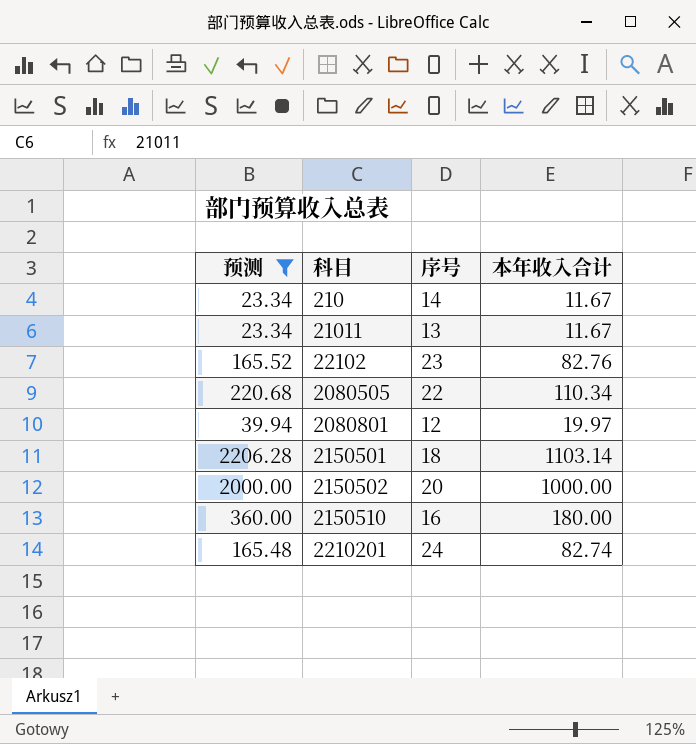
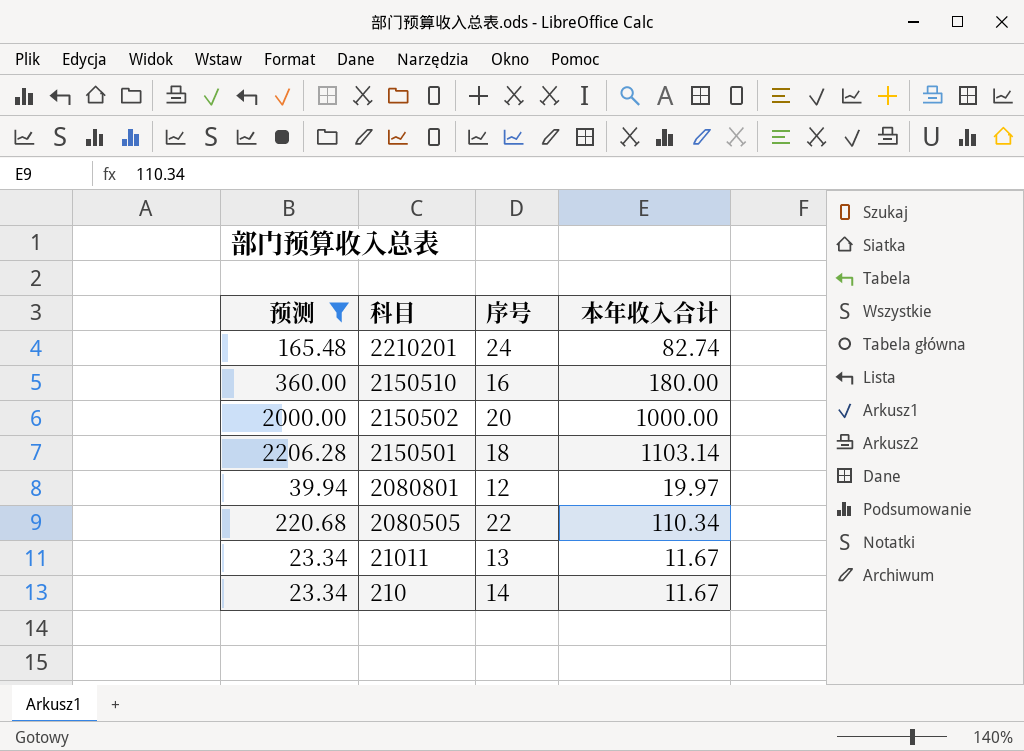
row order: 科目 ascending -> 科目 descending
row 22102: 165.52 | 23 | 82.76 -> none

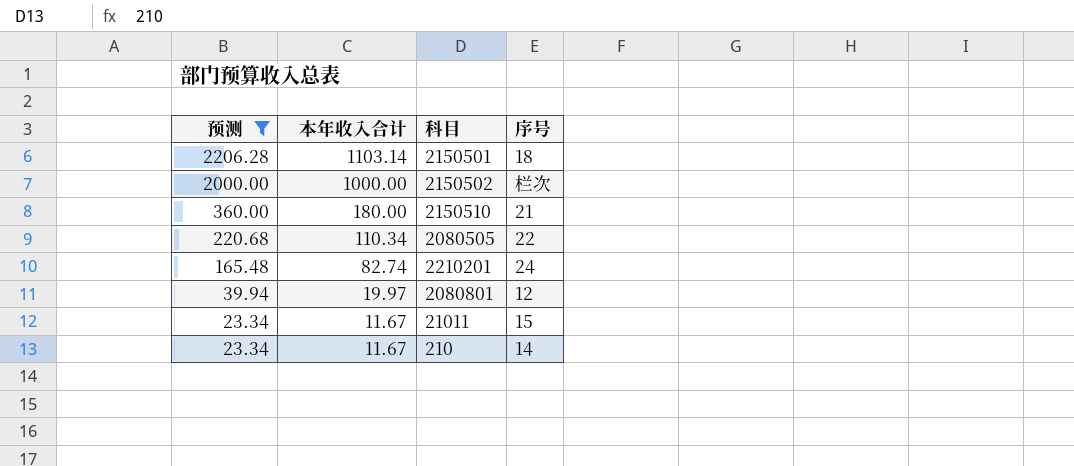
row order: 科目 descending -> 预测 descending
column 本年收入合计 | position: 4 -> 2
2150502 | 序号: 20 -> 栏次
2150510 | 序号: 16 -> 21
21011 | 序号: 13 -> 15

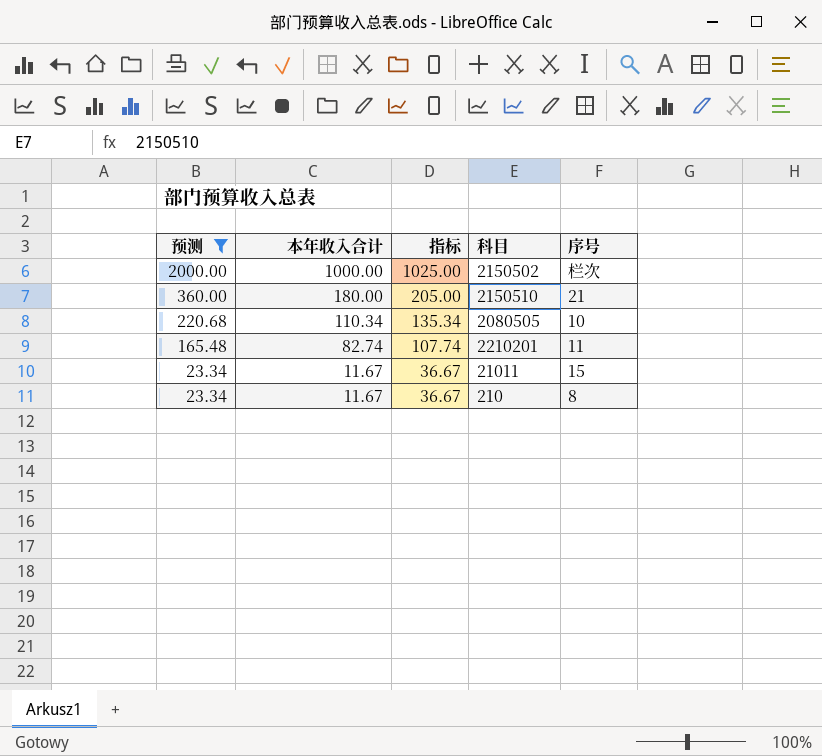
column 指标 | formula: none -> [本年收入合计] + 25
row 2150501: 2206.28 | 1103.14 | 18 -> none
row 2080801: 39.94 | 19.97 | 12 -> none
2080505 | 序号: 22 -> 10
2210201 | 序号: 24 -> 11
210 | 序号: 14 -> 8

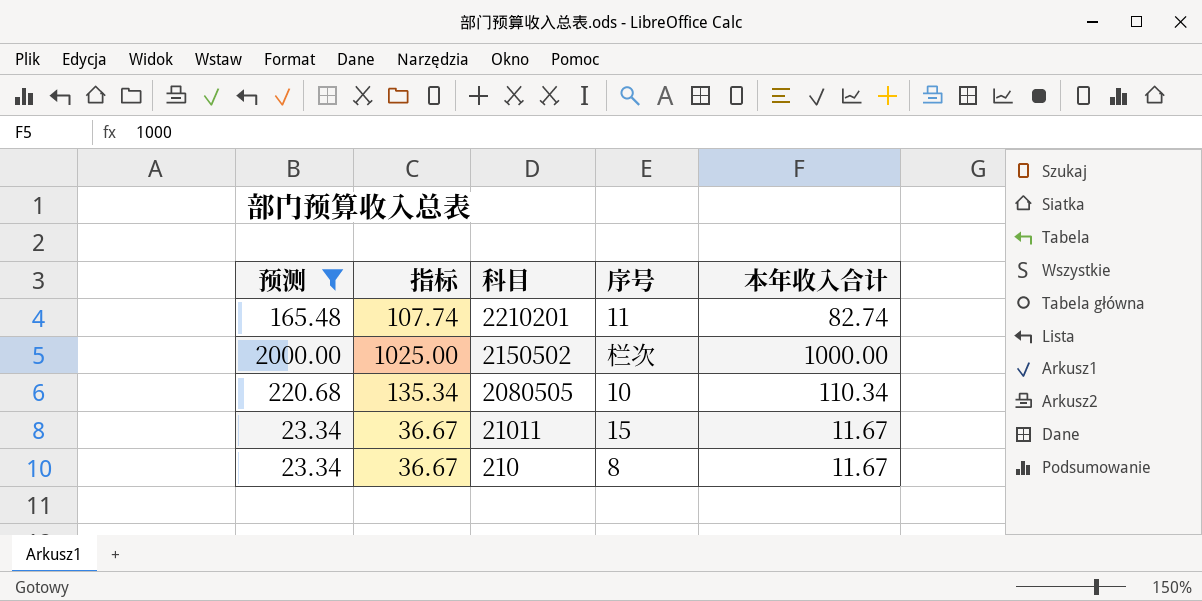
row order: 预测 descending -> 科目 descending
column 本年收入合计 | position: 2 -> 5
row 2150510: 360.00 | 180.00 | 205.00 | 21 -> none

